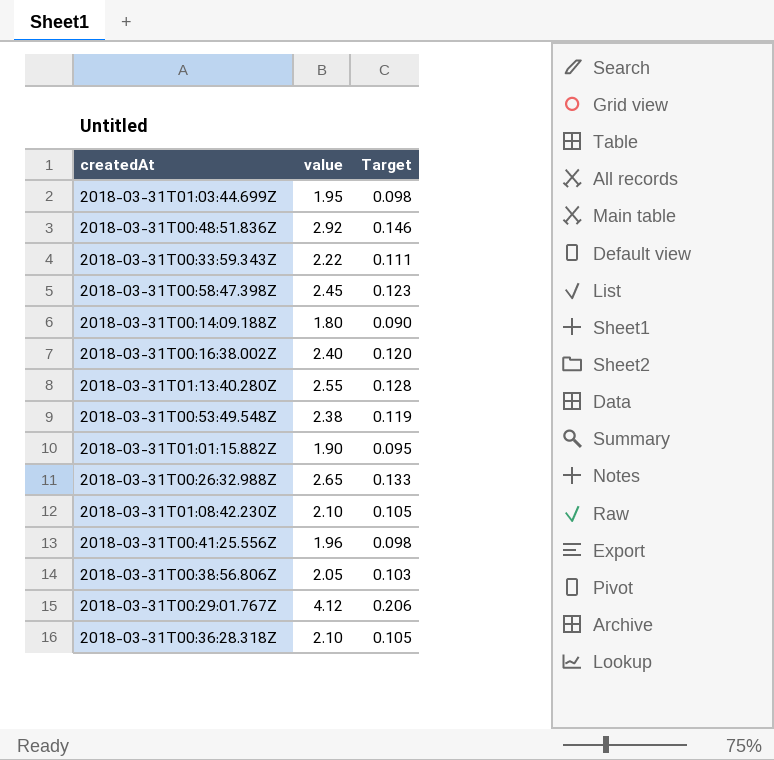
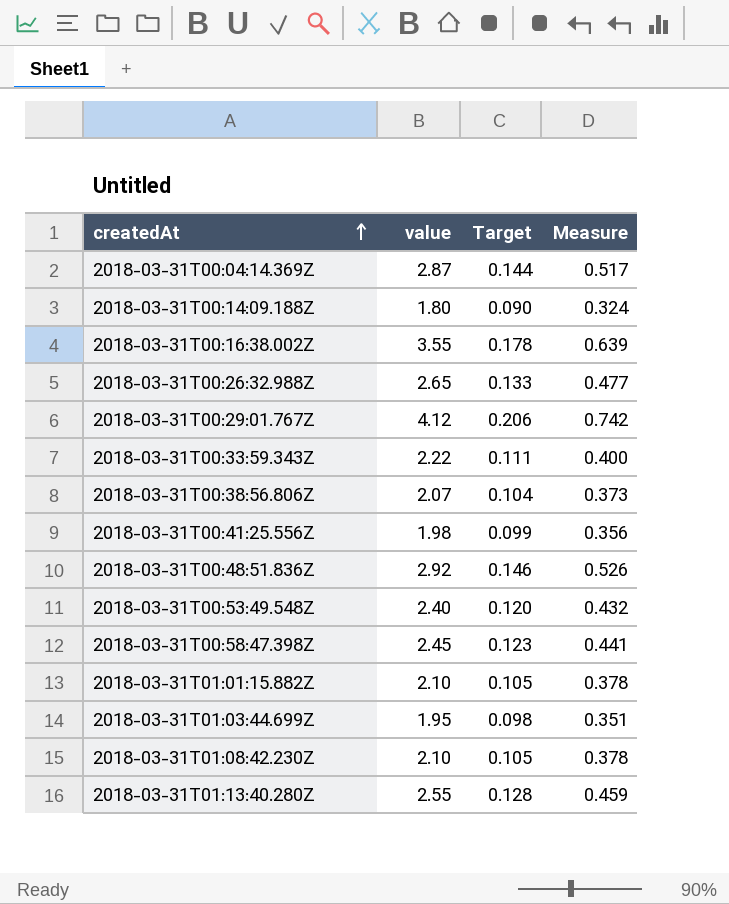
row order: none -> createdAt ascending
column Measure | formula: none -> [value] * 0.18
row 2018-03-31T00:36:28.318Z: 2.10 | 0.105 -> none
row 2018-03-31T00:04:14.369Z: none -> 2.87 | 0.144 | 0.517
2018-03-31T00:16:38.002Z | value: 2.40 -> 3.55
2018-03-31T00:16:38.002Z | Target: 0.120 -> 0.178
2018-03-31T00:38:56.806Z | value: 2.05 -> 2.07
2018-03-31T00:38:56.806Z | Target: 0.103 -> 0.104
2018-03-31T00:41:25.556Z | value: 1.96 -> 1.98
2018-03-31T00:41:25.556Z | Target: 0.098 -> 0.099
2018-03-31T00:53:49.548Z | value: 2.38 -> 2.40
2018-03-31T00:53:49.548Z | Target: 0.119 -> 0.120
2018-03-31T01:01:15.882Z | value: 1.90 -> 2.10
2018-03-31T01:01:15.882Z | Target: 0.095 -> 0.105

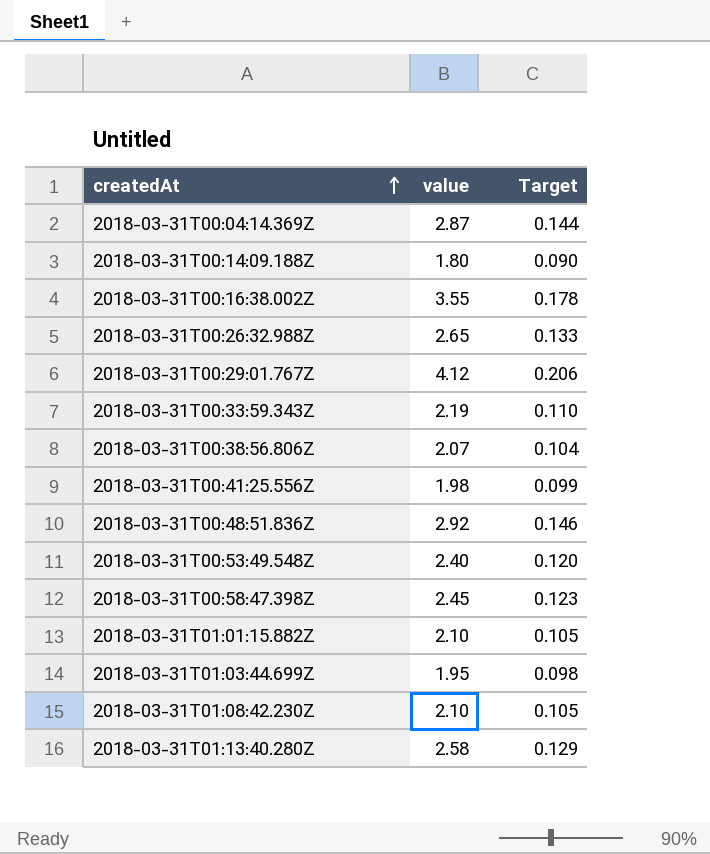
column Measure | formula: [value] * 0.18 -> none
2018-03-31T00:33:59.343Z | value: 2.22 -> 2.19
2018-03-31T00:33:59.343Z | Target: 0.111 -> 0.110
2018-03-31T01:13:40.280Z | value: 2.55 -> 2.58
2018-03-31T01:13:40.280Z | Target: 0.128 -> 0.129

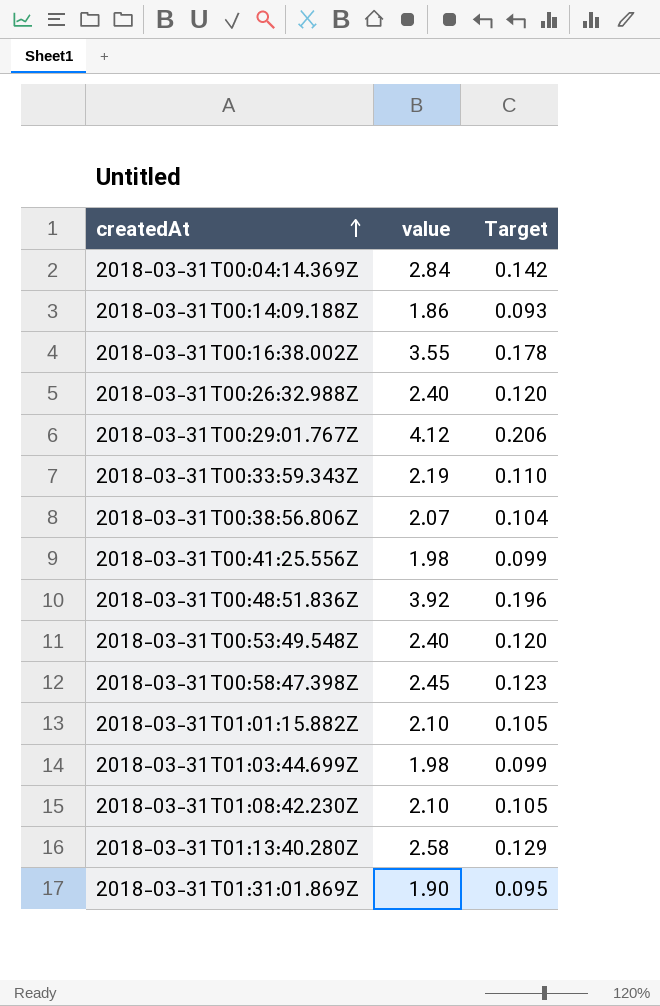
2018-03-31T00:04:14.369Z | value: 2.87 -> 2.84
2018-03-31T00:04:14.369Z | Target: 0.144 -> 0.142
2018-03-31T00:14:09.188Z | value: 1.80 -> 1.86
2018-03-31T00:14:09.188Z | Target: 0.090 -> 0.093
2018-03-31T00:26:32.988Z | value: 2.65 -> 2.40
2018-03-31T00:26:32.988Z | Target: 0.133 -> 0.120
2018-03-31T00:48:51.836Z | value: 2.92 -> 3.92
2018-03-31T00:48:51.836Z | Target: 0.146 -> 0.196
2018-03-31T01:03:44.699Z | value: 1.95 -> 1.98
2018-03-31T01:03:44.699Z | Target: 0.098 -> 0.099
row 2018-03-31T01:31:01.869Z: none -> 1.90 | 0.095

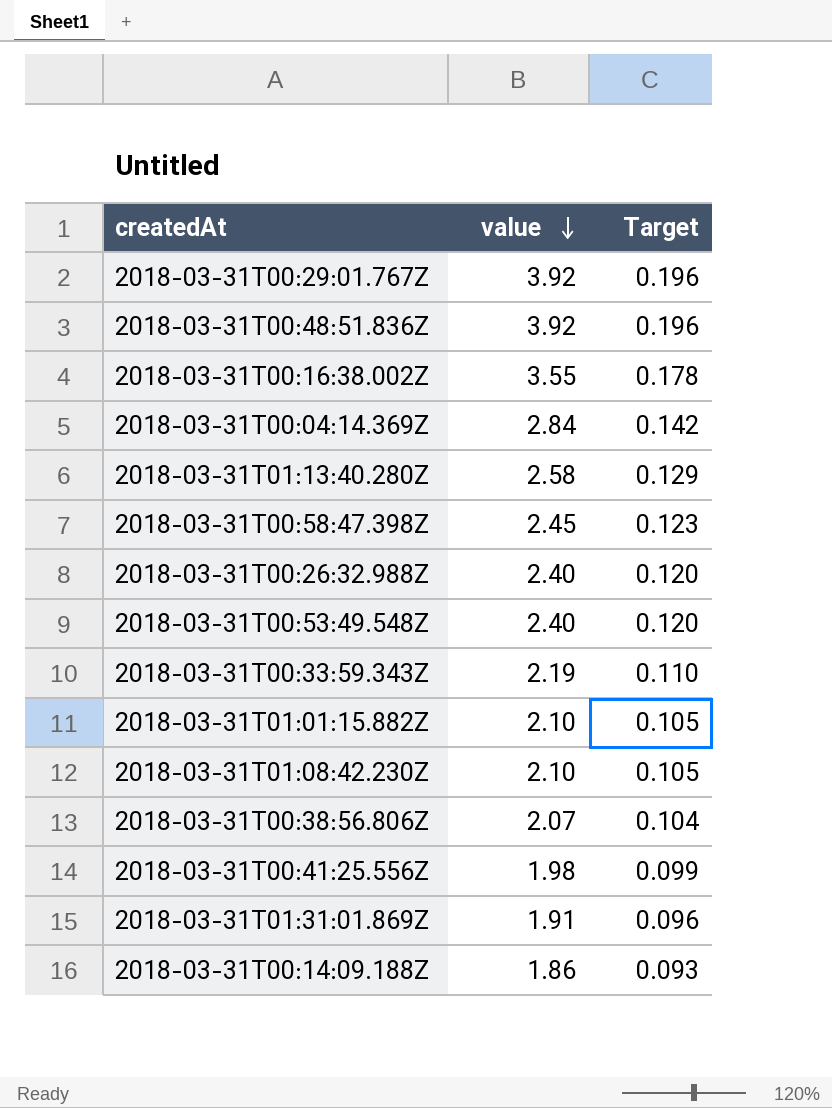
row order: createdAt ascending -> value descending
row 2018-03-31T01:03:44.699Z: 1.98 | 0.099 -> none
2018-03-31T00:29:01.767Z | value: 4.12 -> 3.92
2018-03-31T00:29:01.767Z | Target: 0.206 -> 0.196
2018-03-31T01:31:01.869Z | value: 1.90 -> 1.91
2018-03-31T01:31:01.869Z | Target: 0.095 -> 0.096

